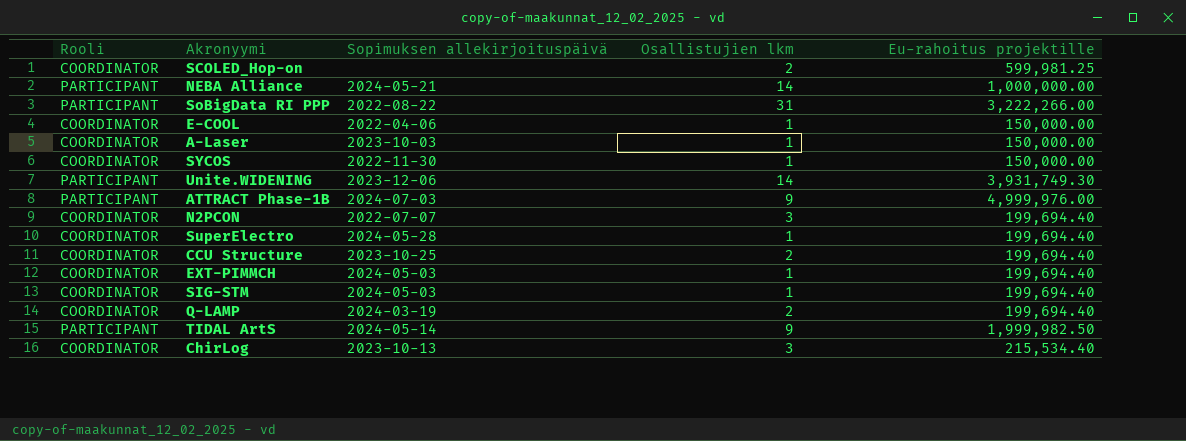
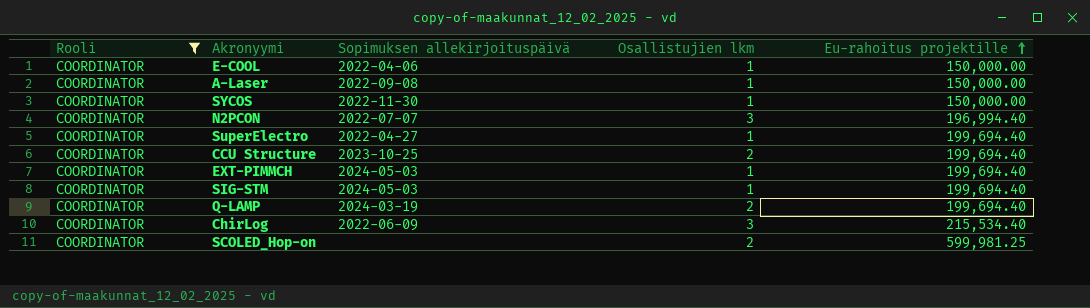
filter: none -> Rooli = COORDINATOR
row order: none -> Eu-rahoitus projektille ascending
A-Laser | Sopimuksen allekirjoituspäivä: 2023-10-03 -> 2022-09-08
N2PCON | Eu-rahoitus projektille: 199,694.40 -> 196,994.40
SuperElectro | Sopimuksen allekirjoituspäivä: 2024-05-28 -> 2022-04-27
ChirLog | Sopimuksen allekirjoituspäivä: 2023-10-13 -> 2022-06-09

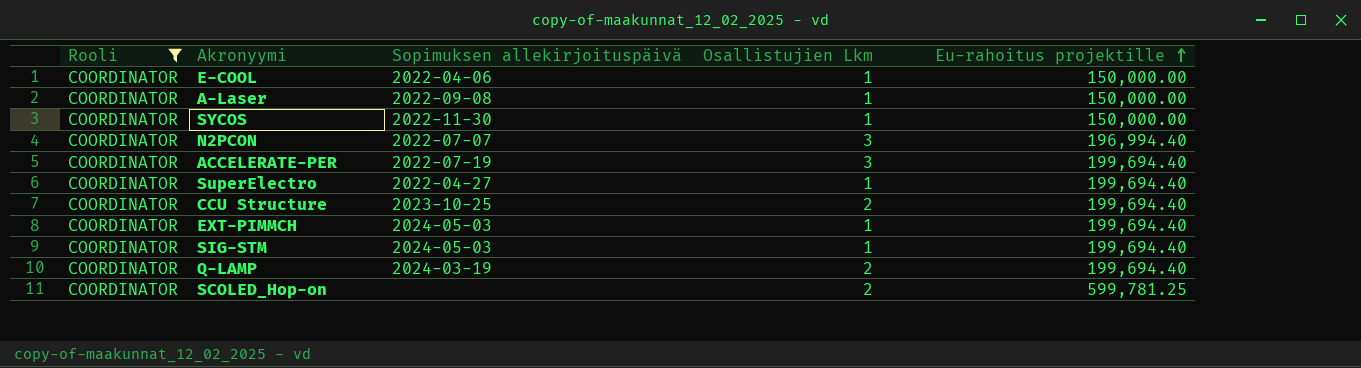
column name: Osallistujien lkm -> Osallistujien Lkm
row ChirLog: COORDINATOR | 2022-06-09 | 3 | 215,534.40 -> none
row ACCELERATE-PER: none -> COORDINATOR | 2022-07-19 | 3 | 199,694.40
SCOLED_Hop-on | Eu-rahoitus projektille: 599,981.25 -> 599,781.25

